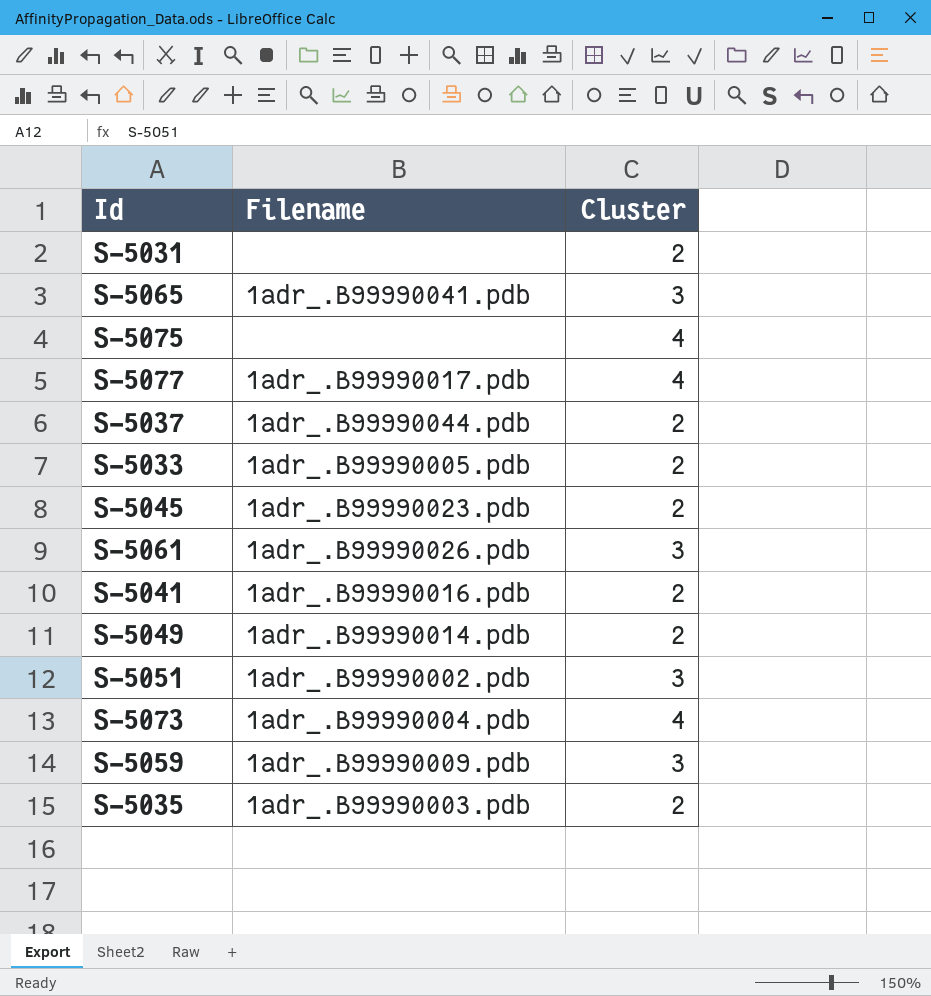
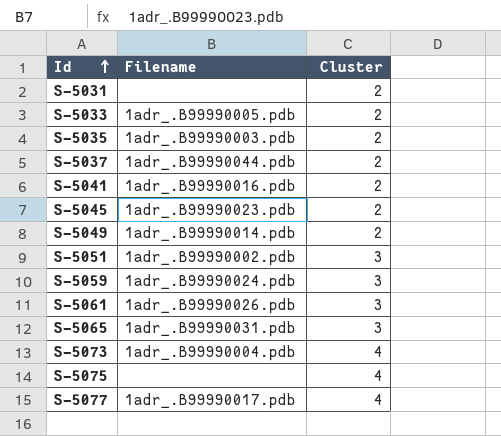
row order: none -> Id ascending
S-5059 | Filename: 1adr_.B99990009.pdb -> 1adr_.B99990024.pdb
S-5065 | Filename: 1adr_.B99990041.pdb -> 1adr_.B99990031.pdb

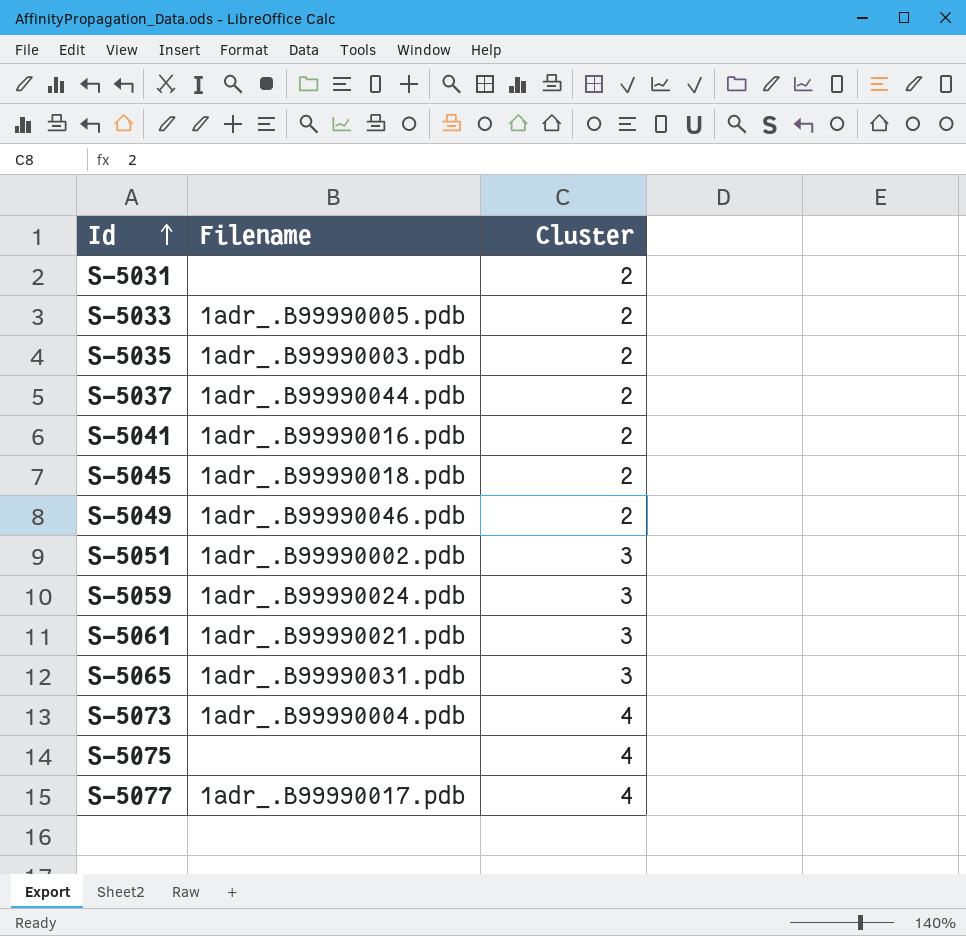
S-5045 | Filename: 1adr_.B99990023.pdb -> 1adr_.B99990018.pdb
S-5049 | Filename: 1adr_.B99990014.pdb -> 1adr_.B99990046.pdb
S-5061 | Filename: 1adr_.B99990026.pdb -> 1adr_.B99990021.pdb

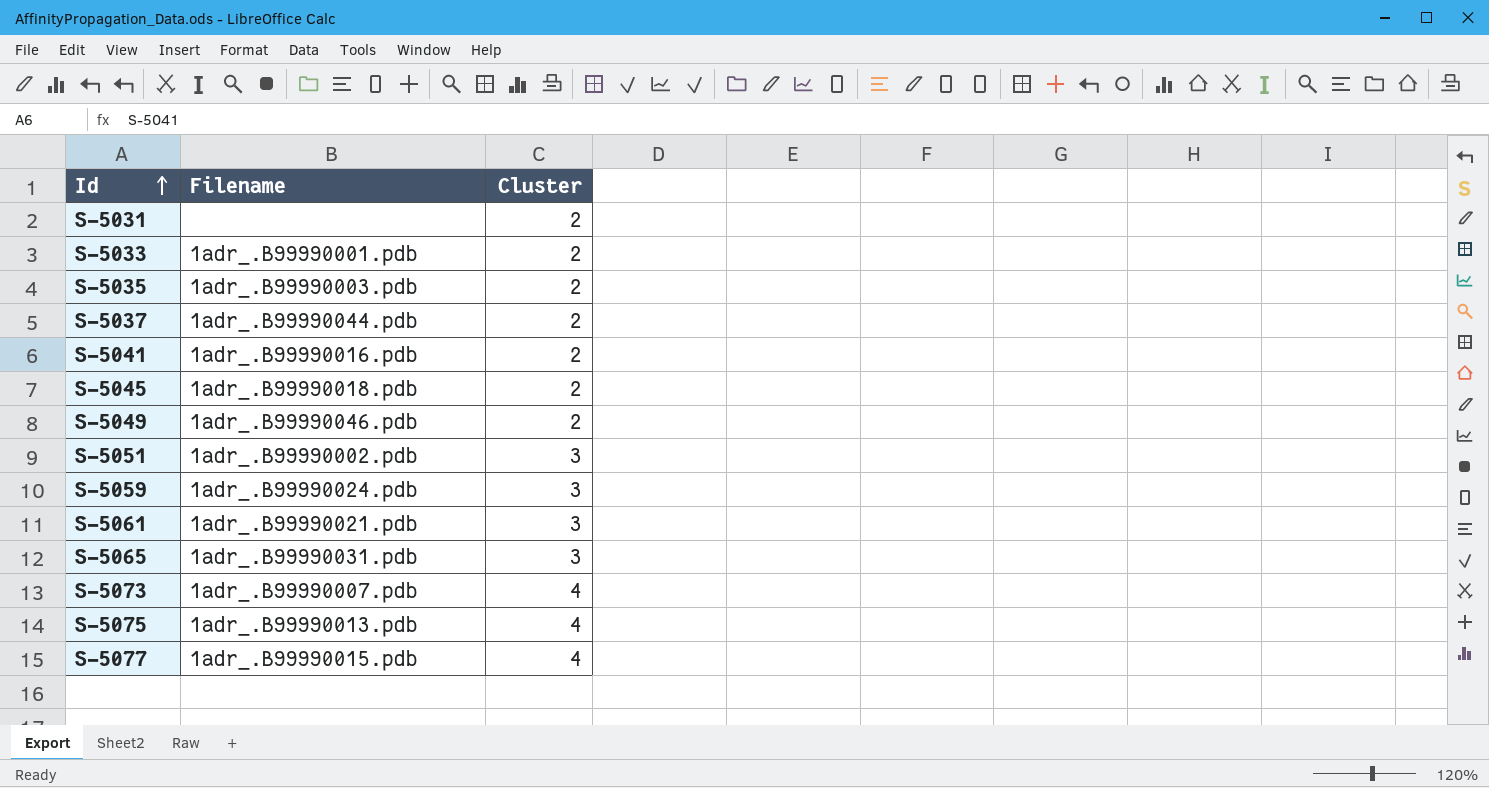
S-5033 | Filename: 1adr_.B99990005.pdb -> 1adr_.B99990001.pdb
S-5073 | Filename: 1adr_.B99990004.pdb -> 1adr_.B99990007.pdb
S-5075 | Filename: none -> 1adr_.B99990013.pdb
S-5077 | Filename: 1adr_.B99990017.pdb -> 1adr_.B99990015.pdb

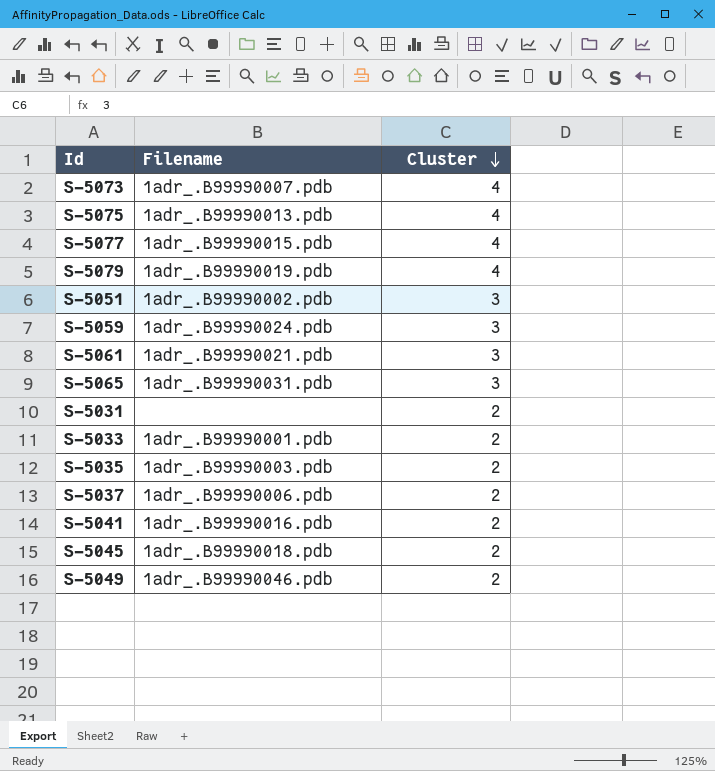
row order: Id ascending -> Cluster descending
row S-5079: none -> 1adr_.B99990019.pdb | 4
S-5037 | Filename: 1adr_.B99990044.pdb -> 1adr_.B99990006.pdb

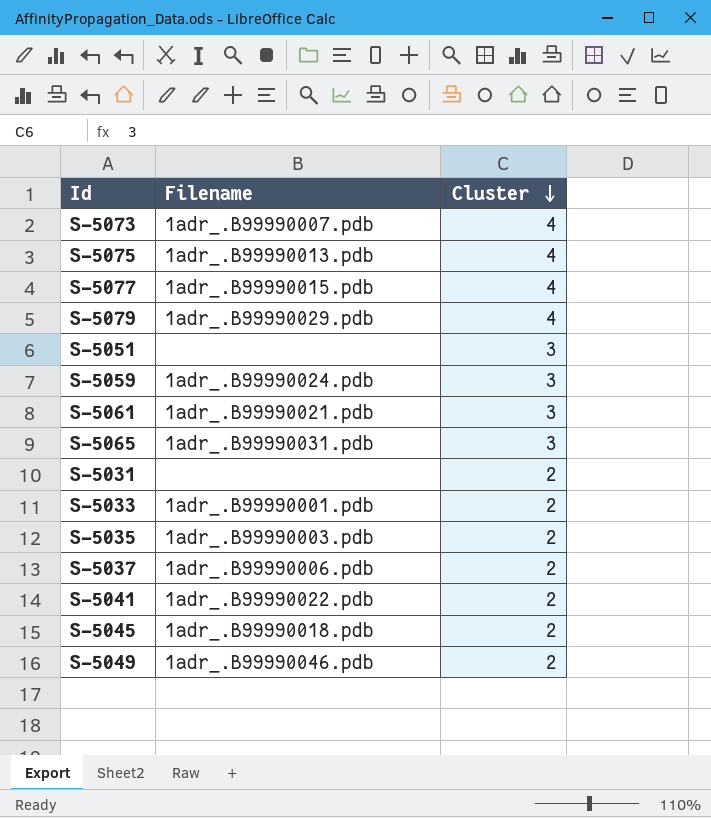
S-5079 | Filename: 1adr_.B99990019.pdb -> 1adr_.B99990029.pdb
S-5051 | Filename: 1adr_.B99990002.pdb -> none
S-5041 | Filename: 1adr_.B99990016.pdb -> 1adr_.B99990022.pdb

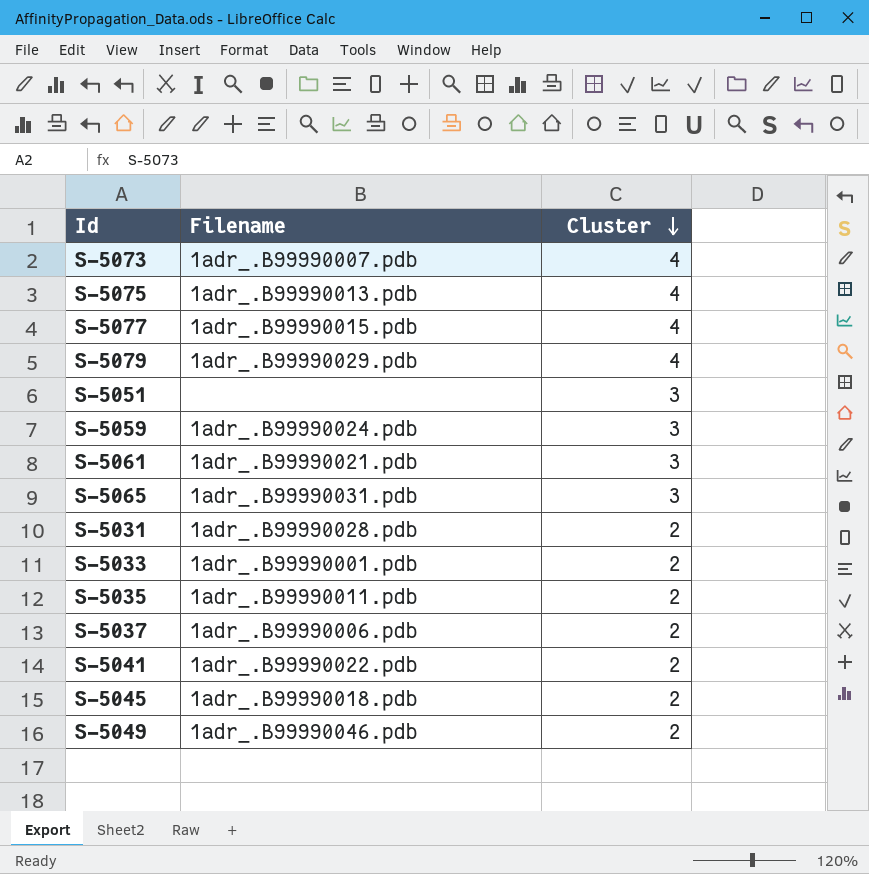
S-5031 | Filename: none -> 1adr_.B99990028.pdb
S-5035 | Filename: 1adr_.B99990003.pdb -> 1adr_.B99990011.pdb

